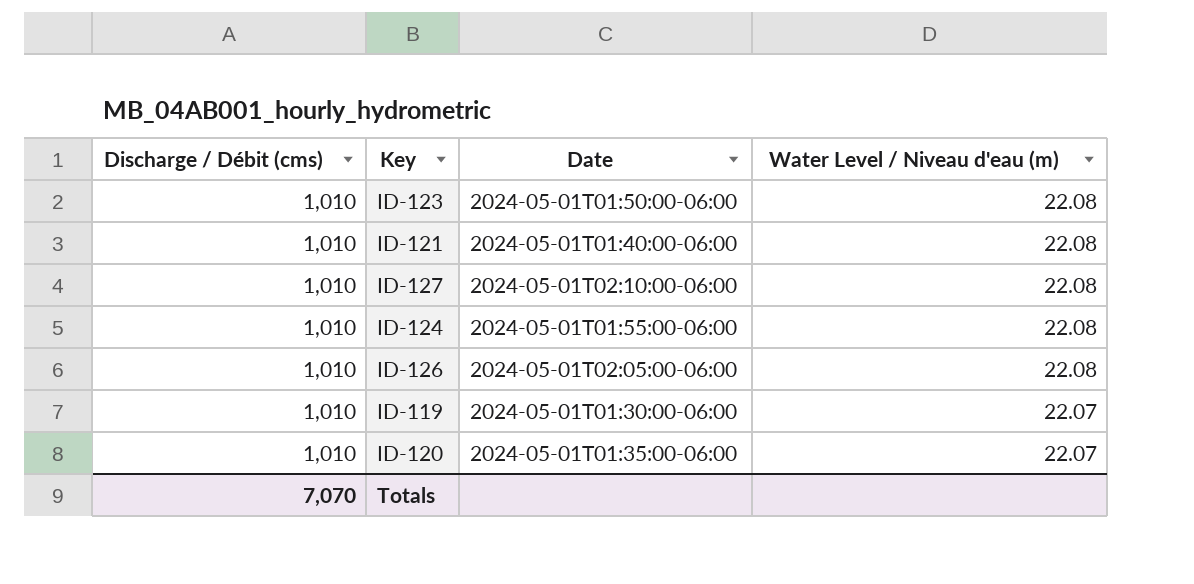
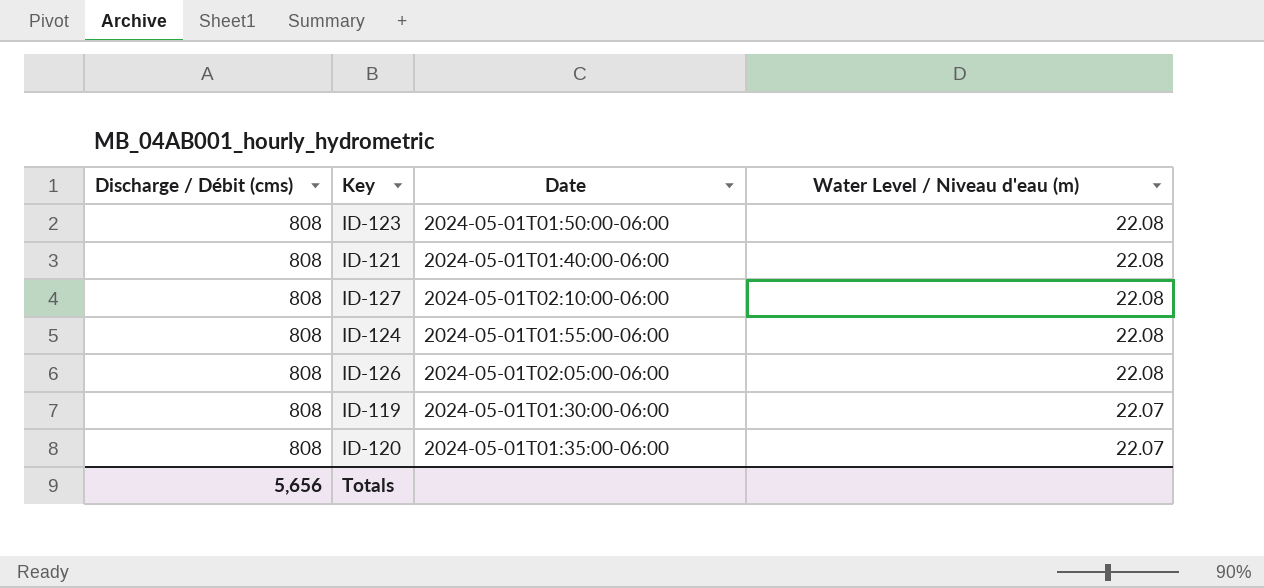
ID-123 | Discharge / Débit (cms): 1,010 -> 808
ID-121 | Discharge / Débit (cms): 1,010 -> 808
ID-127 | Discharge / Débit (cms): 1,010 -> 808
ID-124 | Discharge / Débit (cms): 1,010 -> 808
ID-126 | Discharge / Débit (cms): 1,010 -> 808
ID-119 | Discharge / Débit (cms): 1,010 -> 808
ID-120 | Discharge / Débit (cms): 1,010 -> 808
Totals | Discharge / Débit (cms): 7,070 -> 5,656

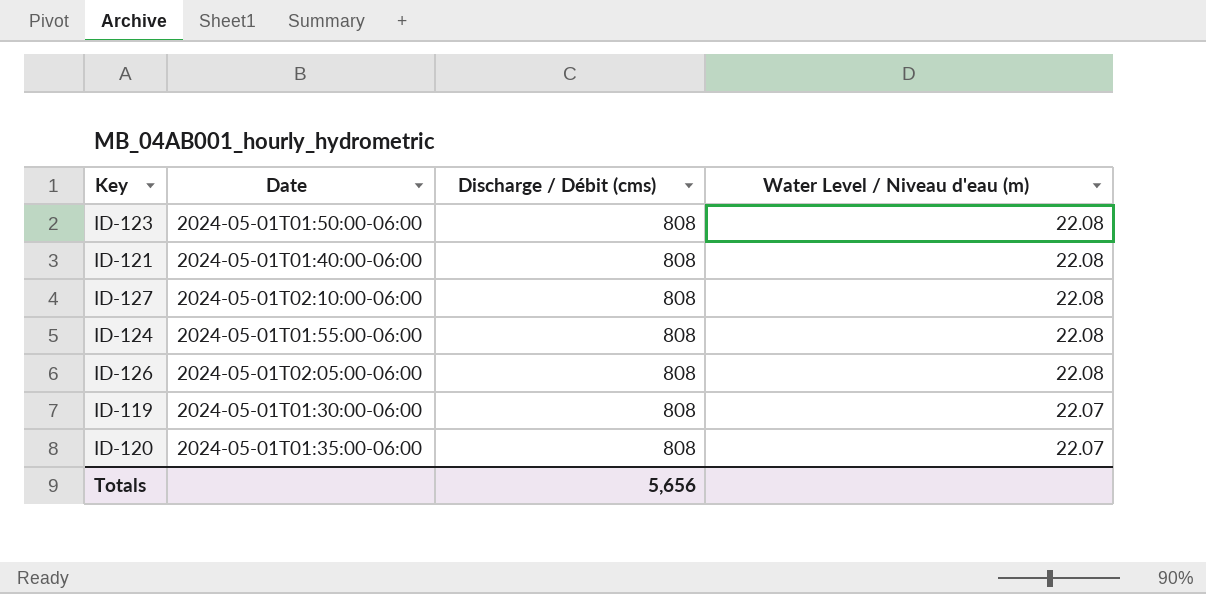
column Discharge / Débit (cms) | position: 1 -> 3

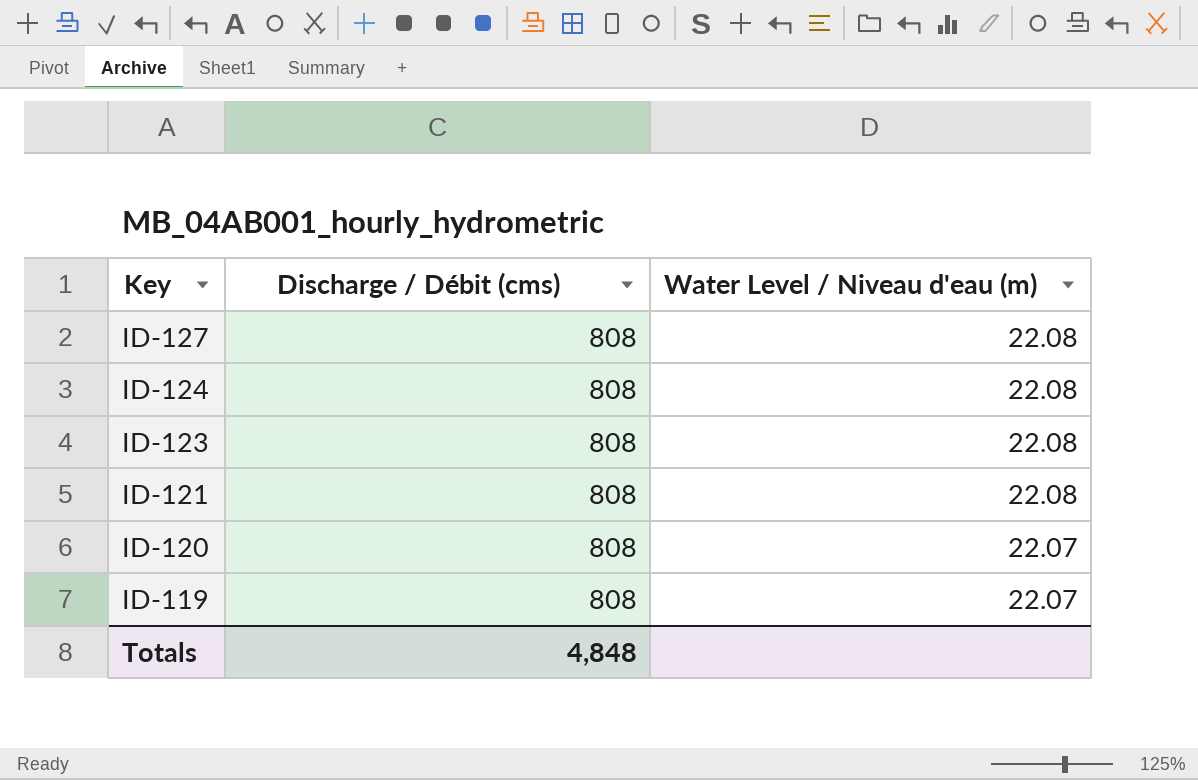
row order: Water Level / Niveau d'eau (m) descending -> Key descending
column Date | position: 2 -> none
row ID-126: 2024-05-01T02:05:00-06:00 | 808 | 22.08 -> none
Totals | Discharge / Débit (cms): 5,656 -> 4,848

